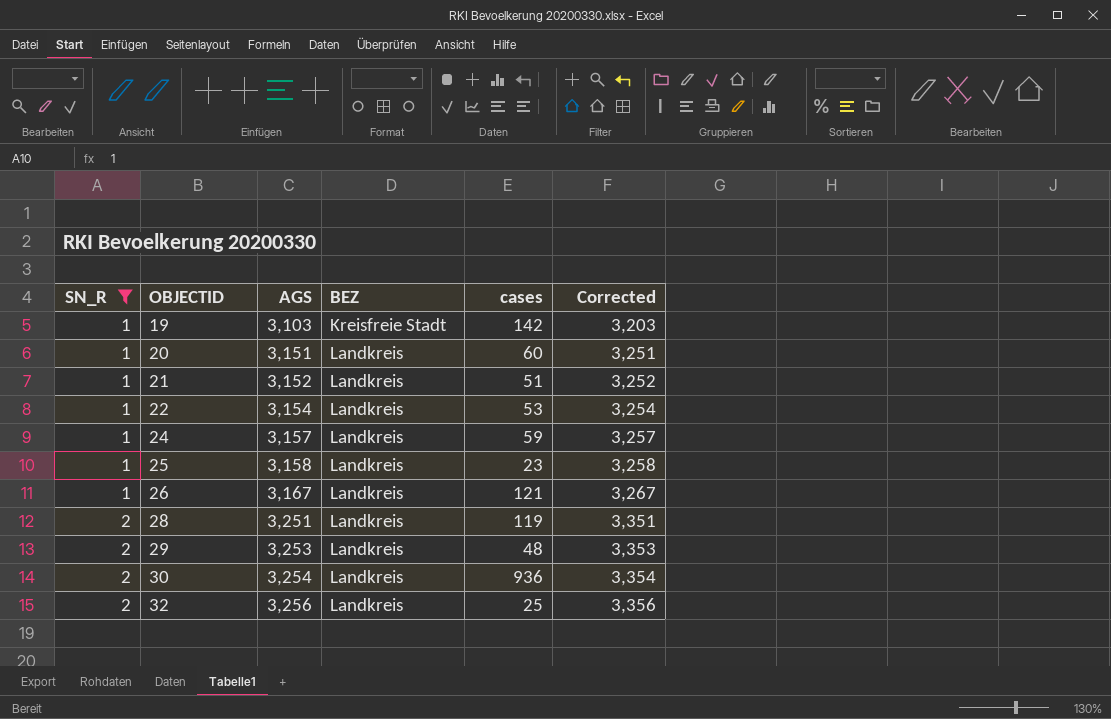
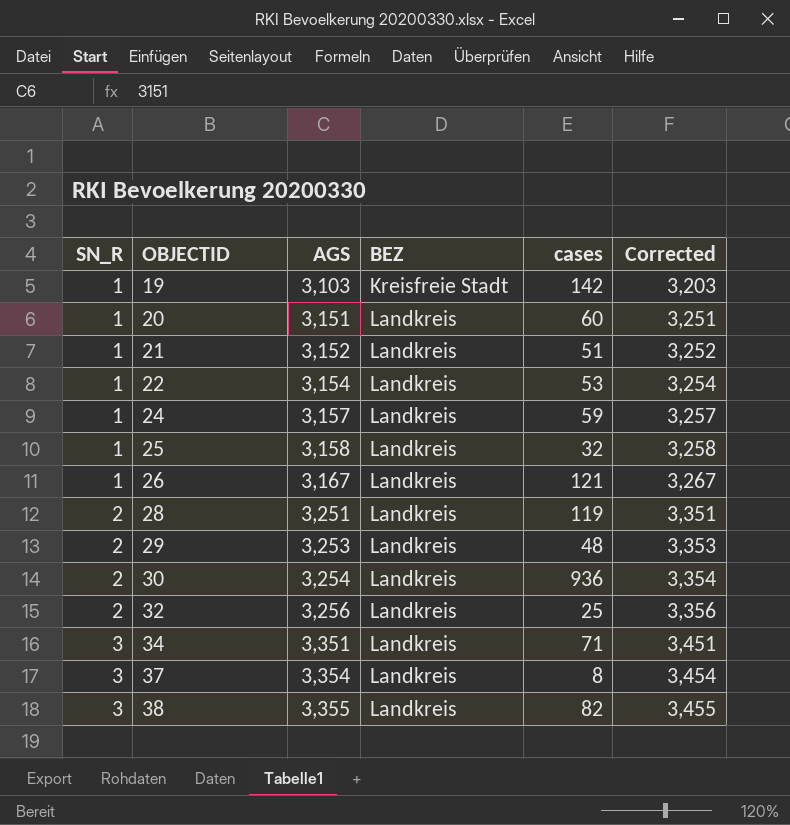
filter: SN_R != 3 -> none
25 | cases: 23 -> 32

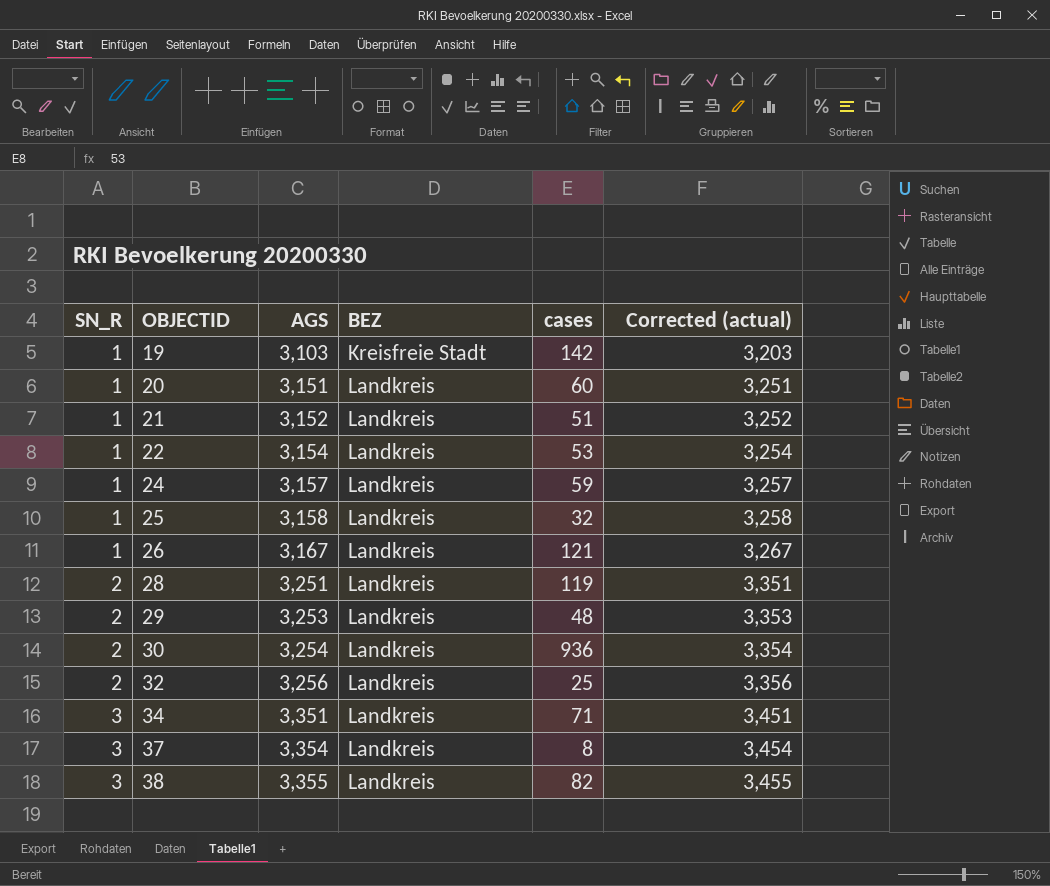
column name: Corrected -> Corrected (actual)

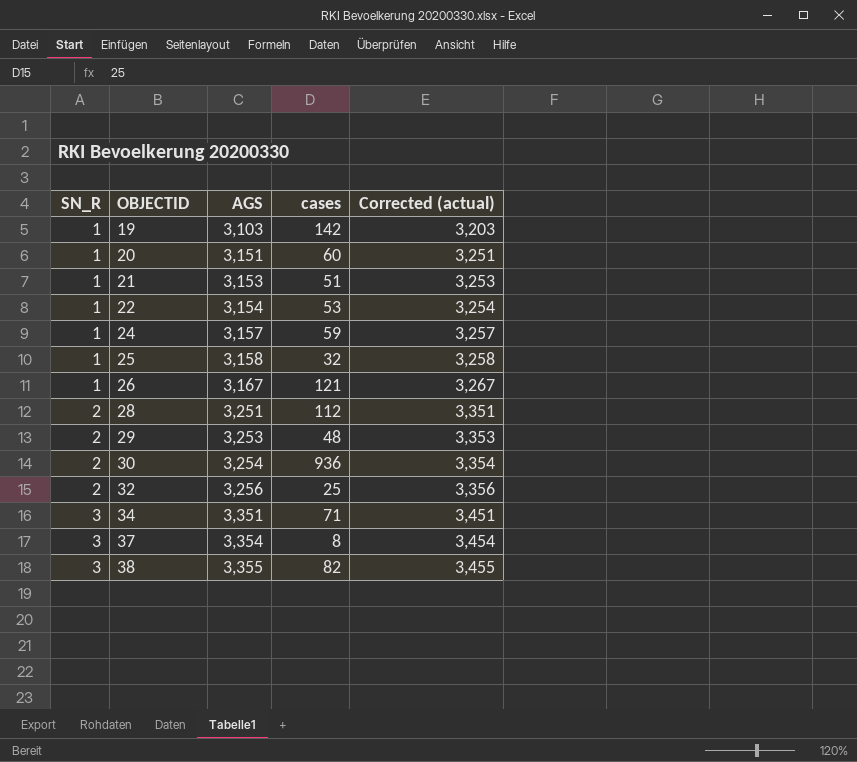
column BEZ | position: 4 -> none
21 | AGS: 3,152 -> 3,153
21 | Corrected (actual): 3,252 -> 3,253
28 | cases: 119 -> 112

